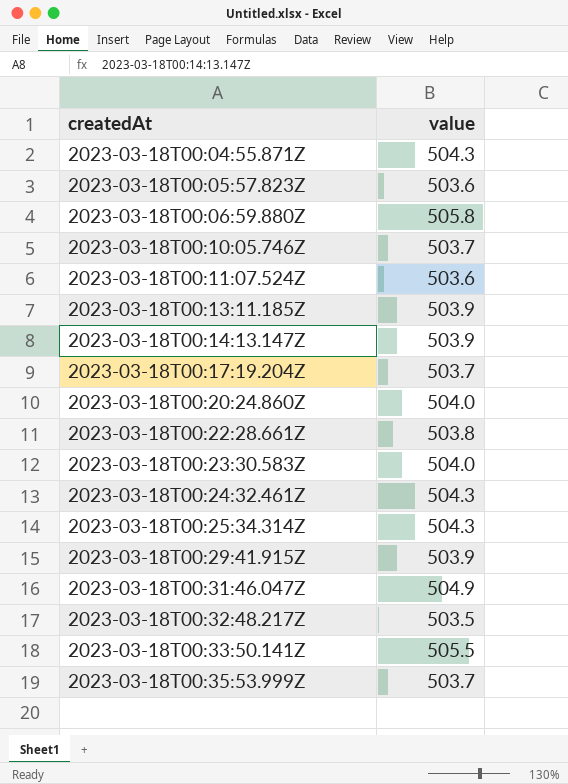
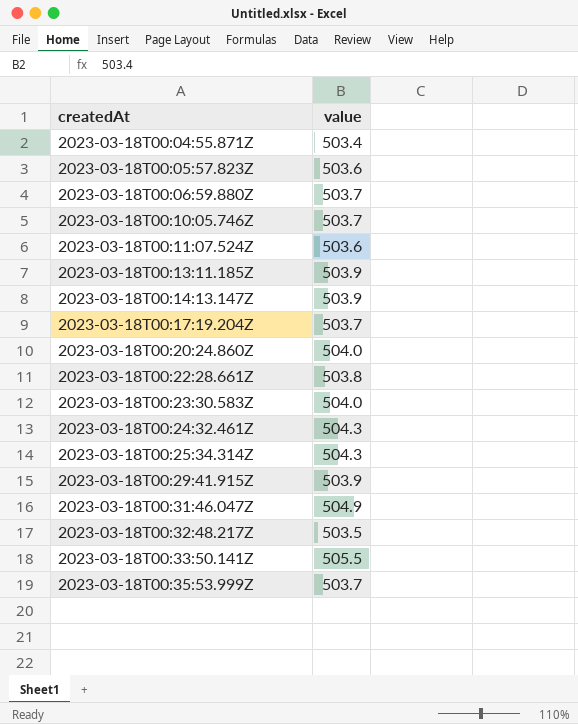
2023-03-18T00:04:55.871Z | value: 504.3 -> 503.4
2023-03-18T00:06:59.880Z | value: 505.8 -> 503.7

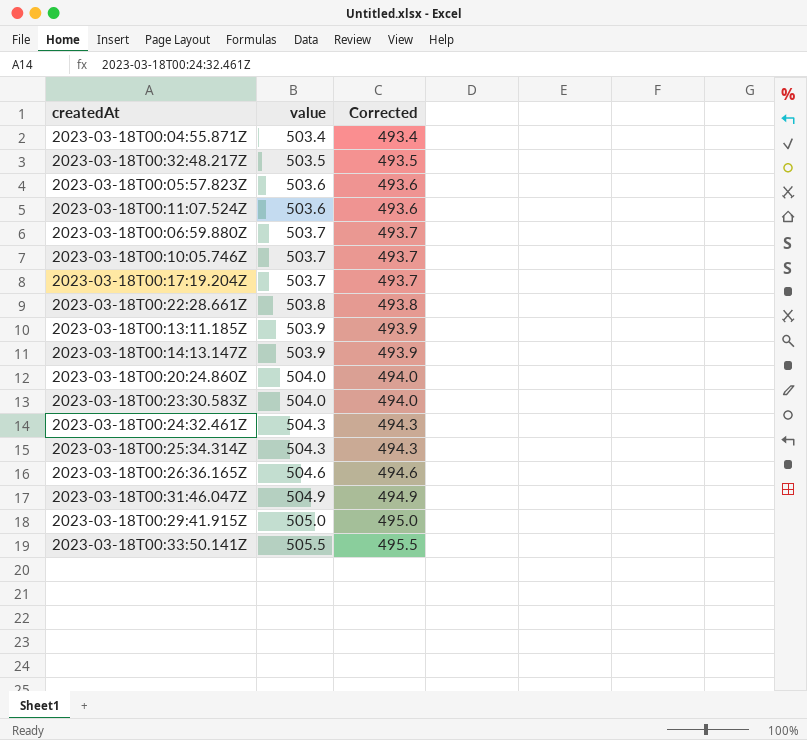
row order: createdAt ascending -> value ascending
column Corrected | formula: none -> [value] - 10
row 2023-03-18T00:35:53.999Z: 503.7 -> none
row 2023-03-18T00:26:36.165Z: none -> 504.6 | 494.6
2023-03-18T00:29:41.915Z | value: 503.9 -> 505.0

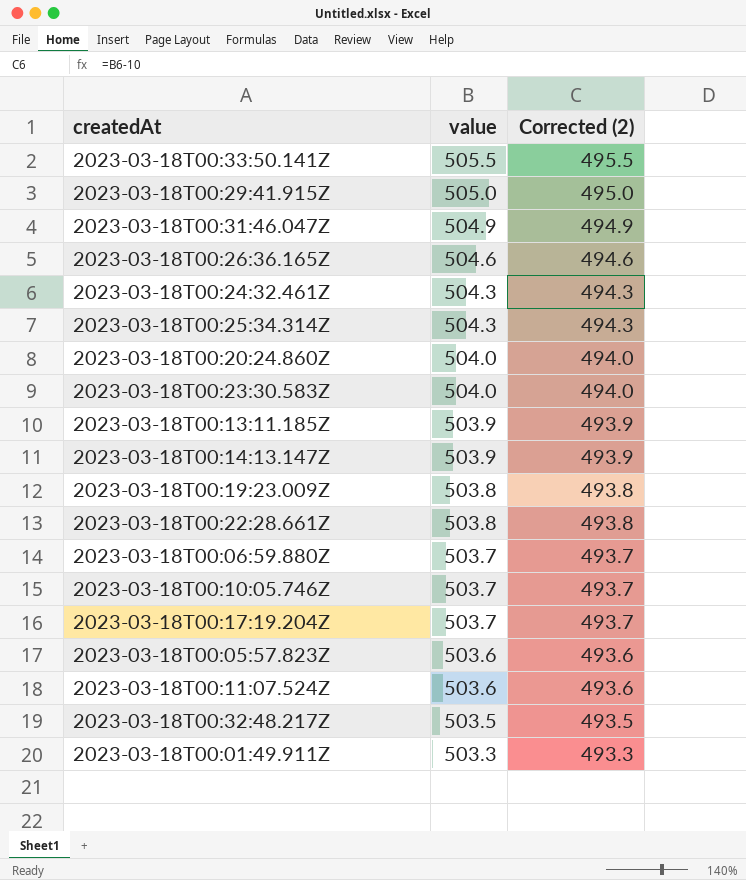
row order: value ascending -> value descending
column name: Corrected -> Corrected (2)
row 2023-03-18T00:04:55.871Z: 503.4 | 493.4 -> none
row 2023-03-18T00:19:23.009Z: none -> 503.8 | 493.8
row 2023-03-18T00:01:49.911Z: none -> 503.3 | 493.3

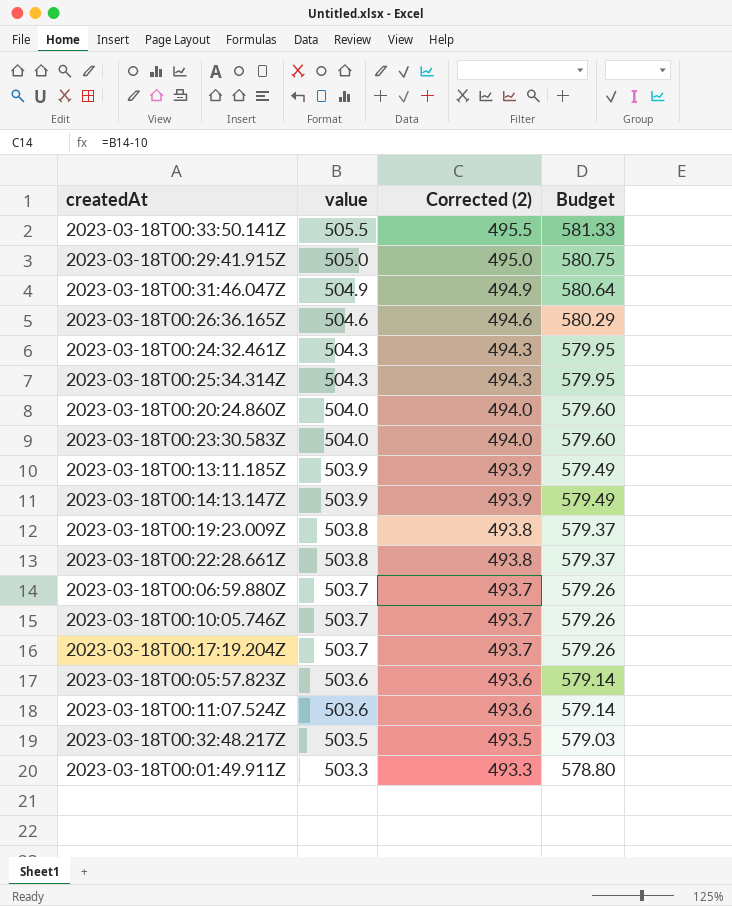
column Budget | formula: none -> [value] * 1.15

